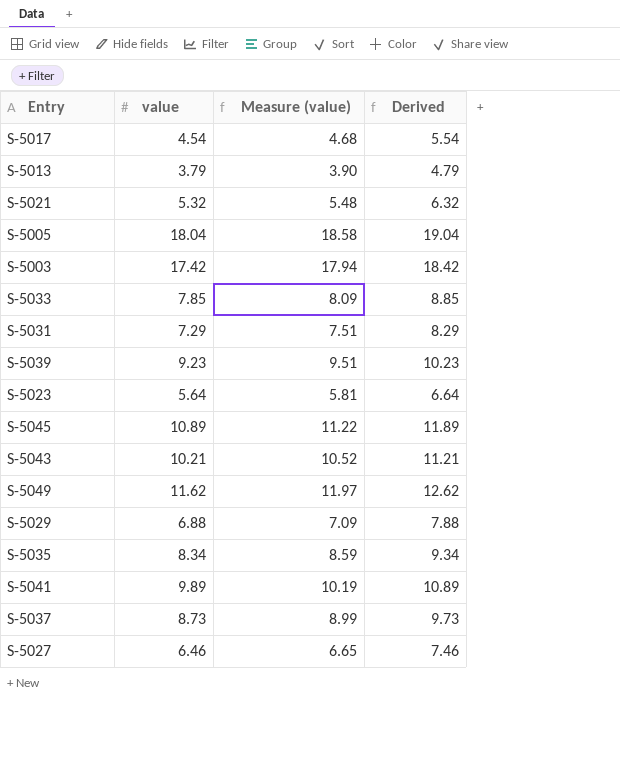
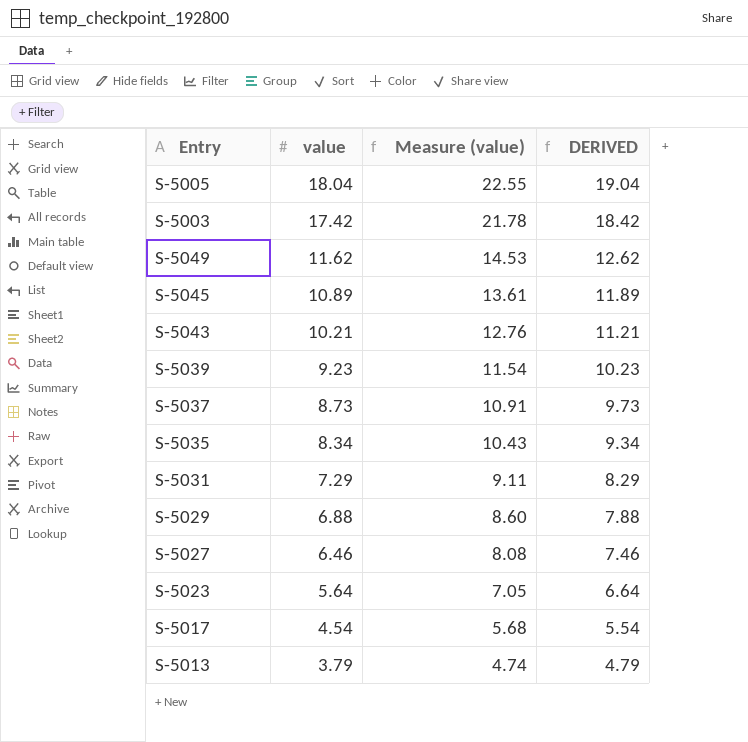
row order: none -> value descending
column Measure (value) | formula: [value] * 1.03 -> [value] * 1.25
column name: Derived -> DERIVED
row S-5021: 5.32 | 5.48 | 6.32 -> none
row S-5033: 7.85 | 8.09 | 8.85 -> none
row S-5041: 9.89 | 10.19 | 10.89 -> none

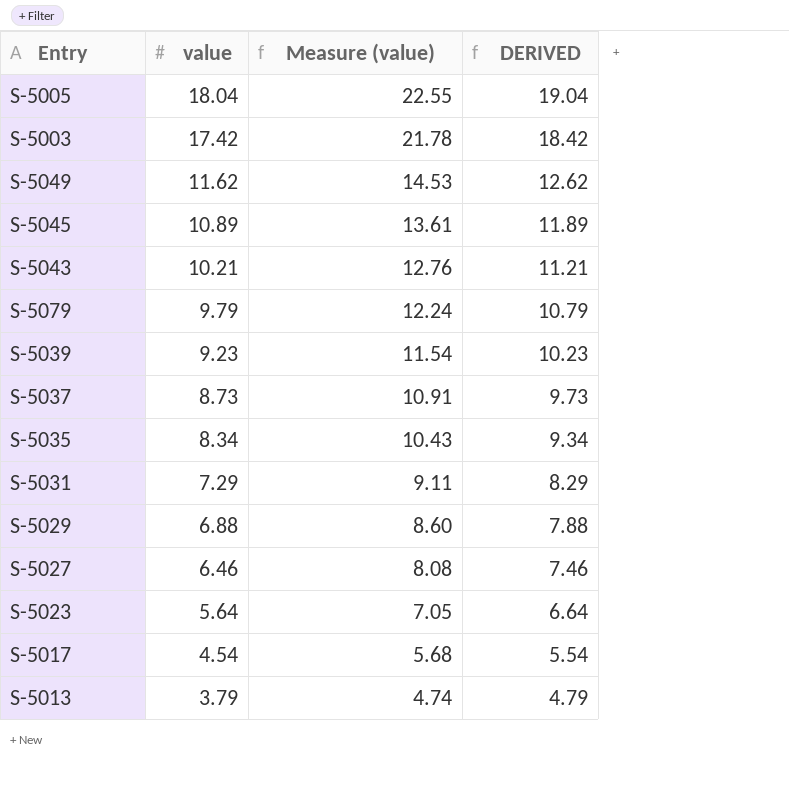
row S-5079: none -> 9.79 | 12.24 | 10.79

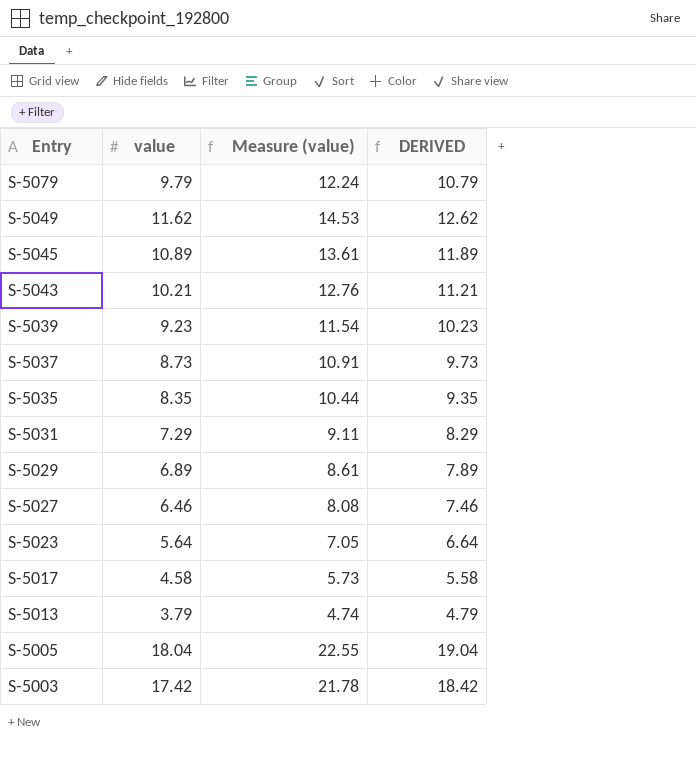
row order: value descending -> Entry descending
S-5035 | value: 8.34 -> 8.35
S-5035 | Measure (value): 10.43 -> 10.44
S-5035 | DERIVED: 9.34 -> 9.35
S-5029 | value: 6.88 -> 6.89
S-5029 | Measure (value): 8.60 -> 8.61
S-5029 | DERIVED: 7.88 -> 7.89
S-5017 | value: 4.54 -> 4.58
S-5017 | Measure (value): 5.68 -> 5.73
S-5017 | DERIVED: 5.54 -> 5.58

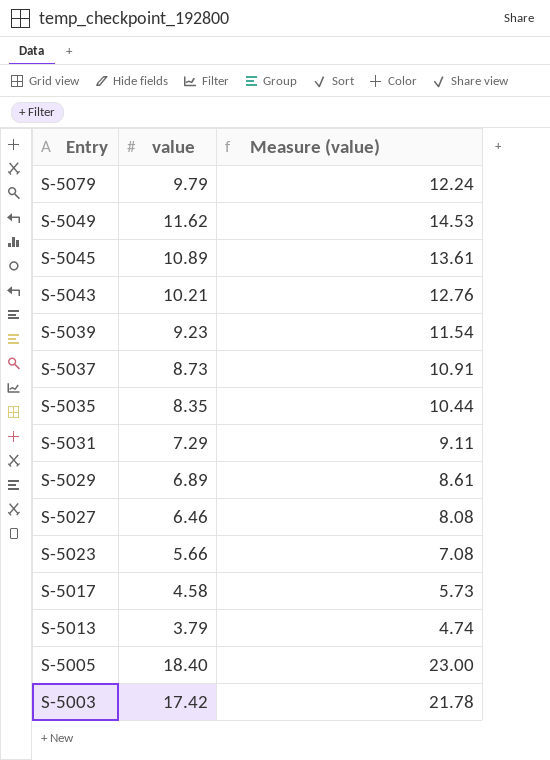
column DERIVED | formula: [value] + 1 -> none
S-5023 | value: 5.64 -> 5.66
S-5023 | Measure (value): 7.05 -> 7.08
S-5005 | value: 18.04 -> 18.40
S-5005 | Measure (value): 22.55 -> 23.00

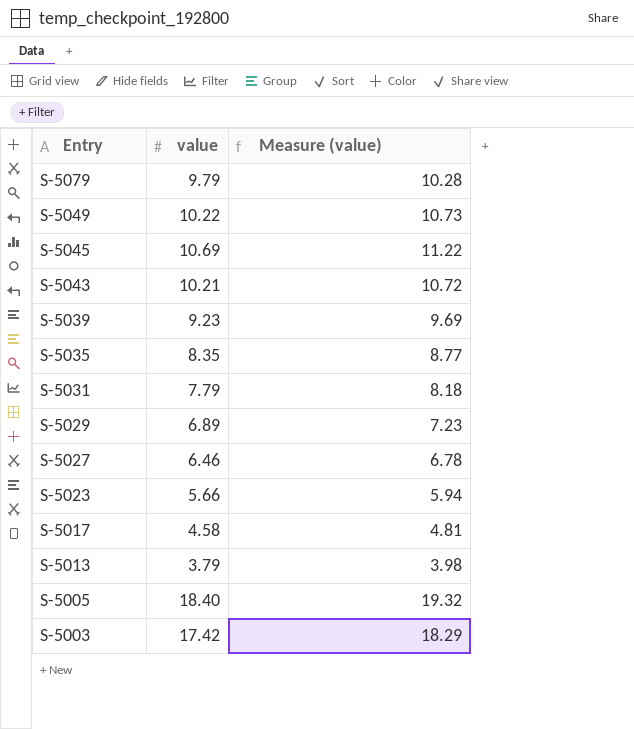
column Measure (value) | formula: [value] * 1.25 -> [value] * 1.05
row S-5037: 8.73 | 10.91 -> none
S-5049 | value: 11.62 -> 10.22
S-5045 | value: 10.89 -> 10.69
S-5031 | value: 7.29 -> 7.79

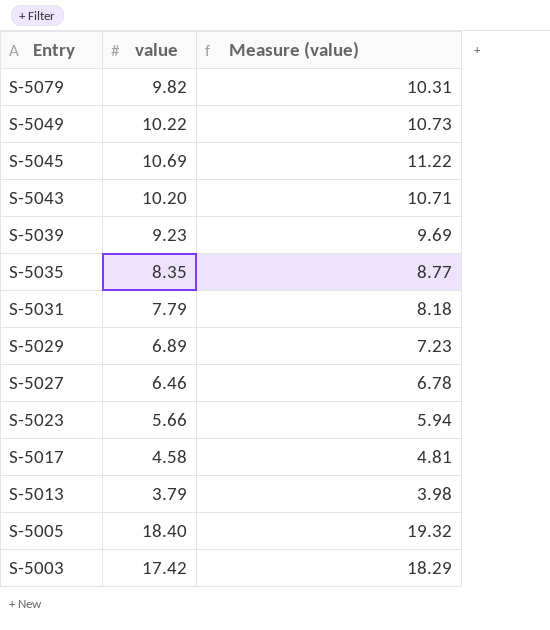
S-5079 | value: 9.79 -> 9.82
S-5079 | Measure (value): 10.28 -> 10.31
S-5043 | value: 10.21 -> 10.20
S-5043 | Measure (value): 10.72 -> 10.71

